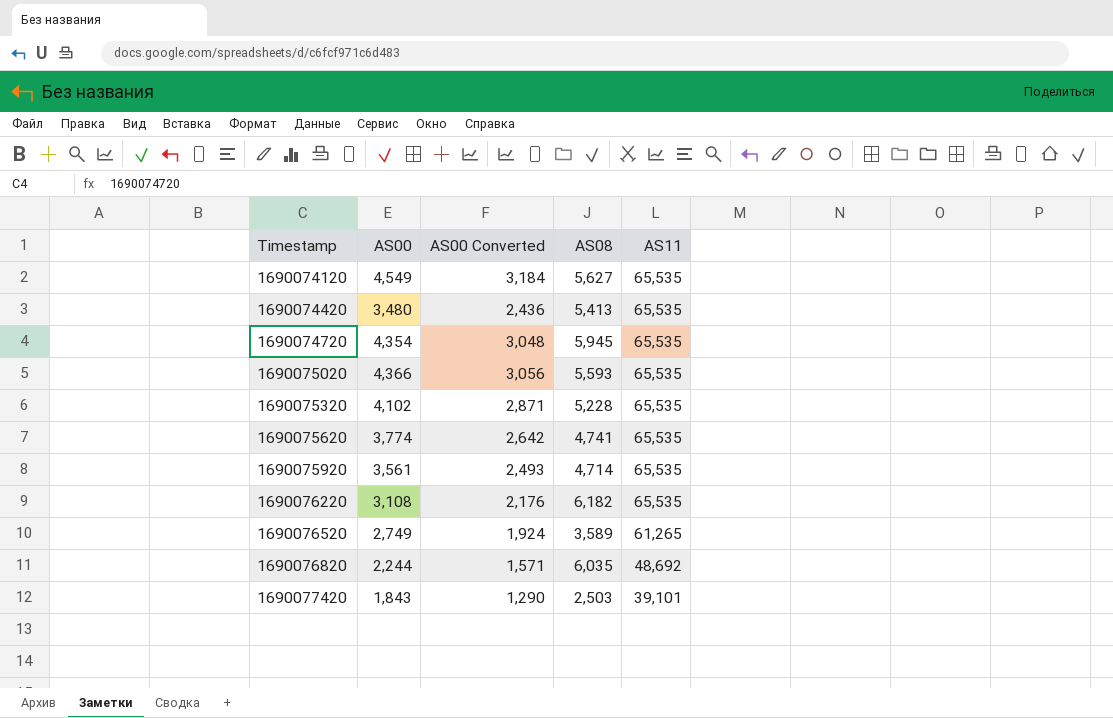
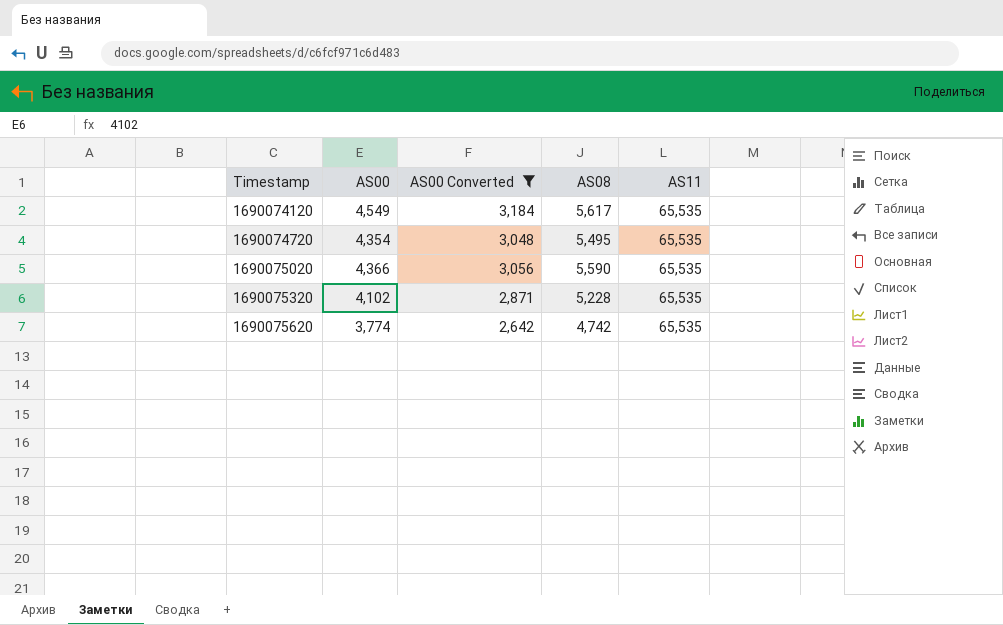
filter: none -> AS00 Converted >= 2,642
1690074120 | AS08: 5,627 -> 5,617
1690074720 | AS08: 5,945 -> 5,495
1690075020 | AS08: 5,593 -> 5,590
1690075620 | AS08: 4,741 -> 4,742

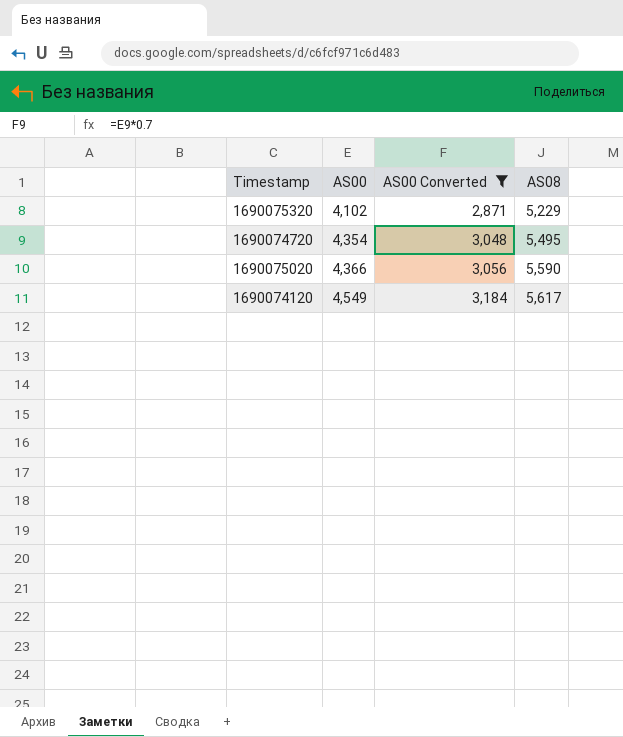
row order: Timestamp ascending -> AS00 ascending
column AS11 | position: 5 -> none
row 1690075620: 3,774 | 2,642 | 4,742 | 65,535 -> none
1690075320 | AS08: 5,228 -> 5,229

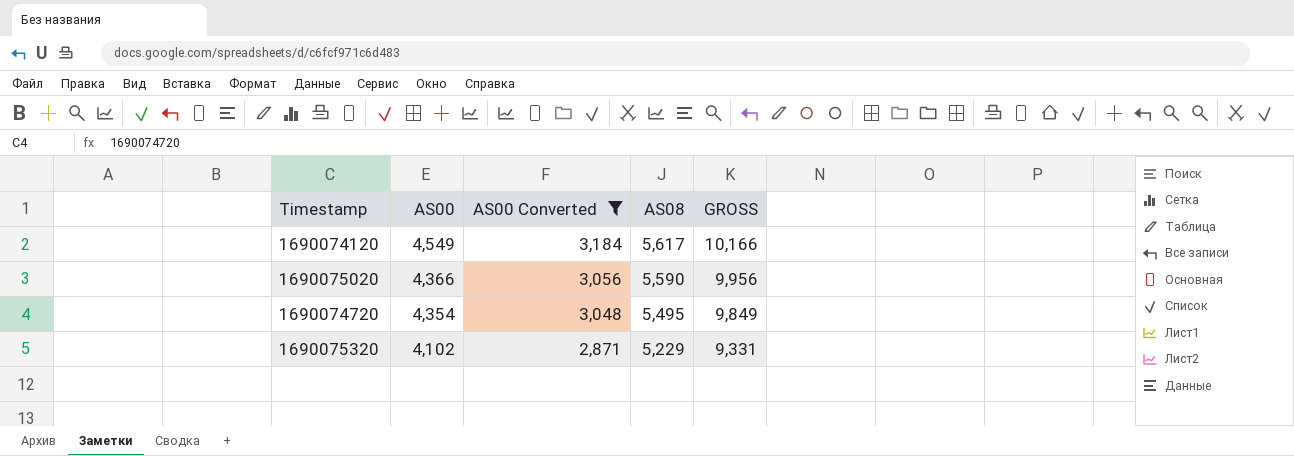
row order: AS00 ascending -> AS00 descending
column GROSS | formula: none -> [AS00] + [AS08]

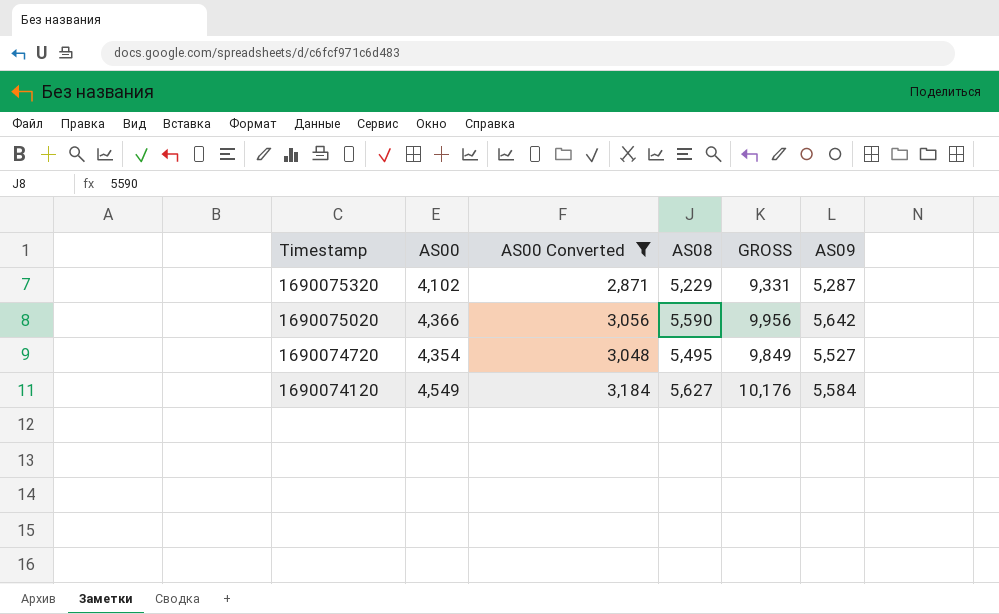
row order: AS00 descending -> Timestamp descending
column AS09 | position: none -> 6
1690074120 | AS08: 5,617 -> 5,627
1690074120 | GROSS: 10,166 -> 10,176

